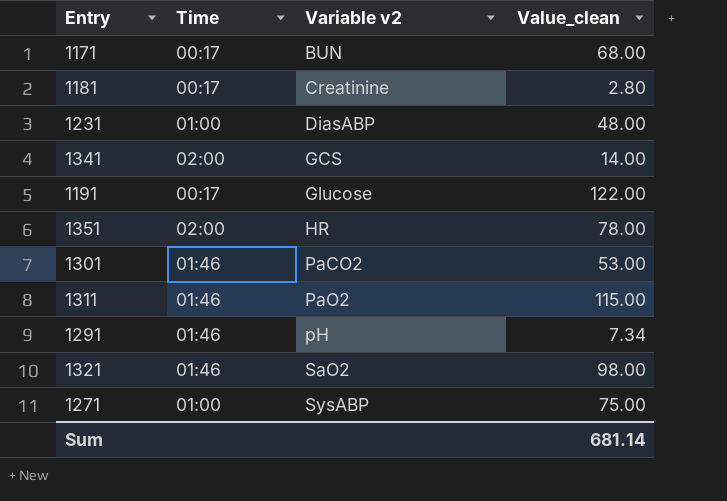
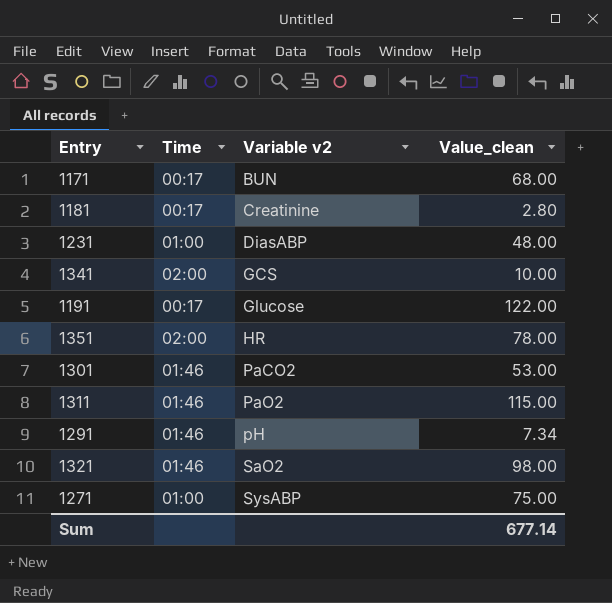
1341 | Value_clean: 14.00 -> 10.00
Sum | Value_clean: 681.14 -> 677.14

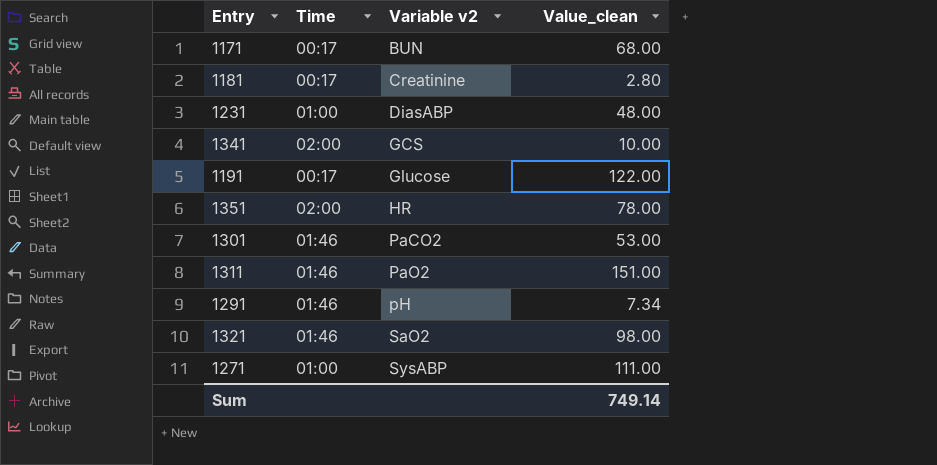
1311 | Value_clean: 115.00 -> 151.00
1271 | Value_clean: 75.00 -> 111.00
Sum | Value_clean: 677.14 -> 749.14

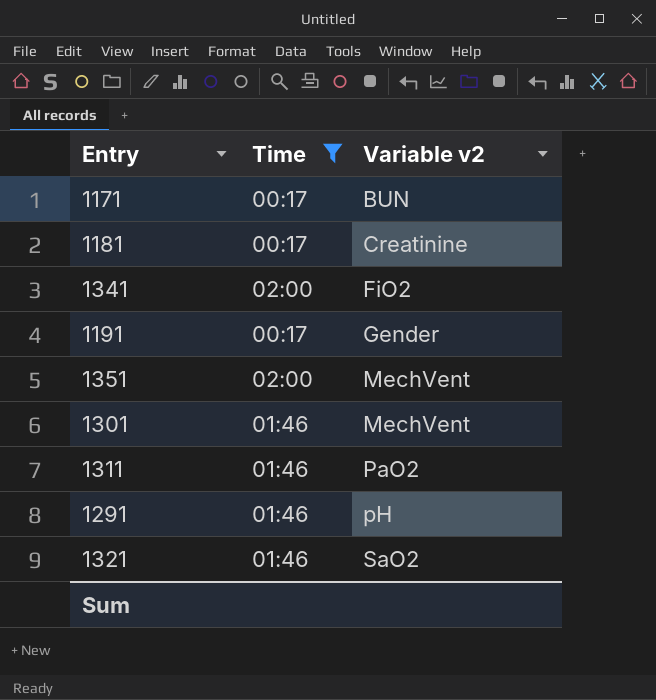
filter: none -> Time != 01:00
column Value_clean | position: 4 -> none
1341 | Variable v2: GCS -> FiO2
1191 | Variable v2: Glucose -> Gender
1351 | Variable v2: HR -> MechVent
1301 | Variable v2: PaCO2 -> MechVent

